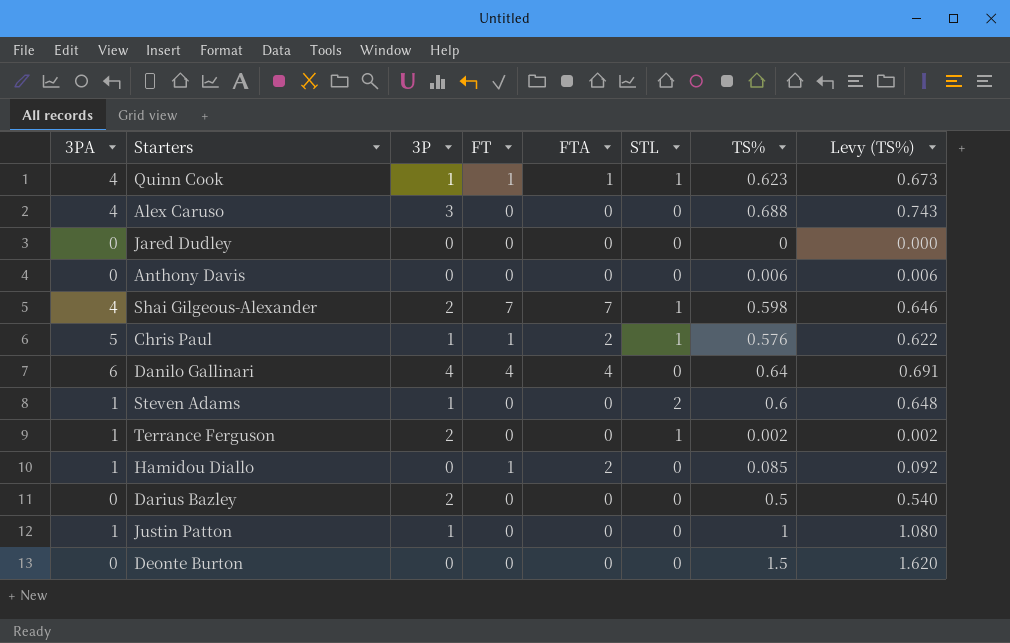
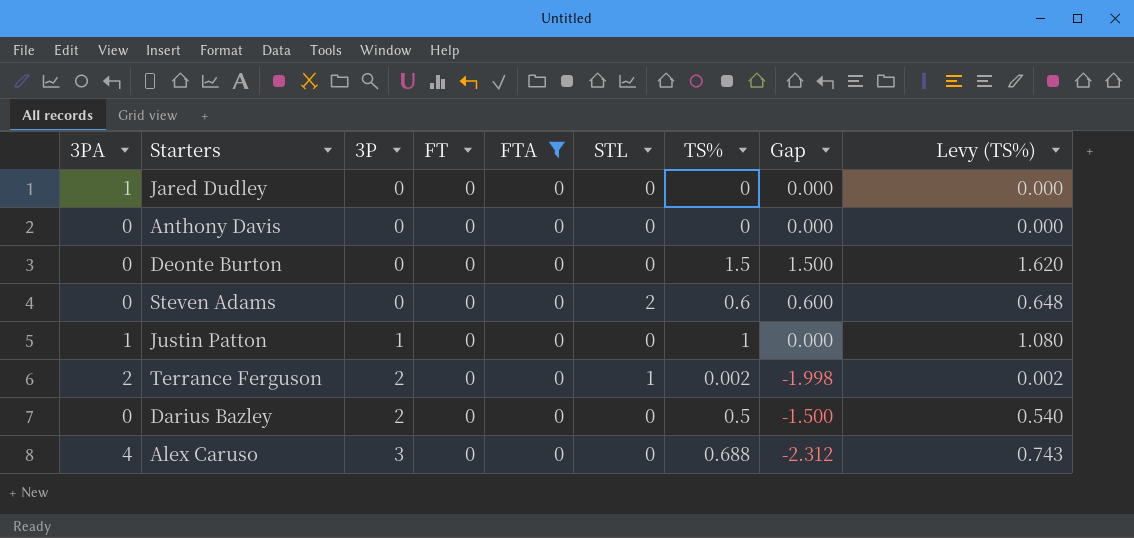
filter: none -> FTA = 0
row order: none -> 3P ascending
column Gap | formula: none -> [TS%] - [3P]
Jared Dudley | 3PA: 0 -> 1
Anthony Davis | TS%: 0.006 -> 0
Anthony Davis | Levy (TS%): 0.006 -> 0.000
Steven Adams | 3PA: 1 -> 0
Steven Adams | 3P: 1 -> 0
Terrance Ferguson | 3PA: 1 -> 2

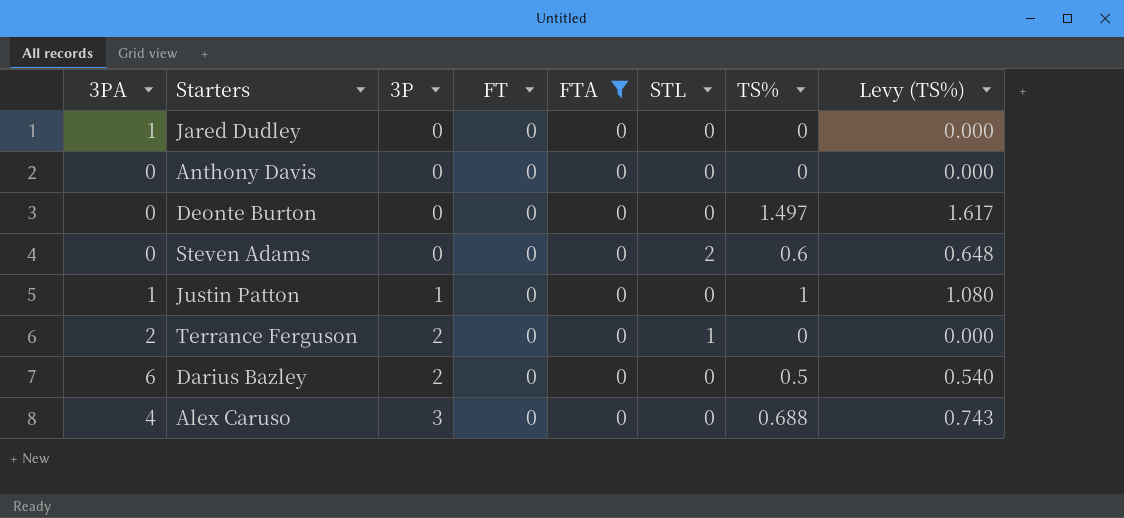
column Gap | formula: [TS%] - [3P] -> none
Deonte Burton | TS%: 1.5 -> 1.497
Deonte Burton | Levy (TS%): 1.620 -> 1.617
Terrance Ferguson | TS%: 0.002 -> 0
Terrance Ferguson | Levy (TS%): 0.002 -> 0.000
Darius Bazley | 3PA: 0 -> 6

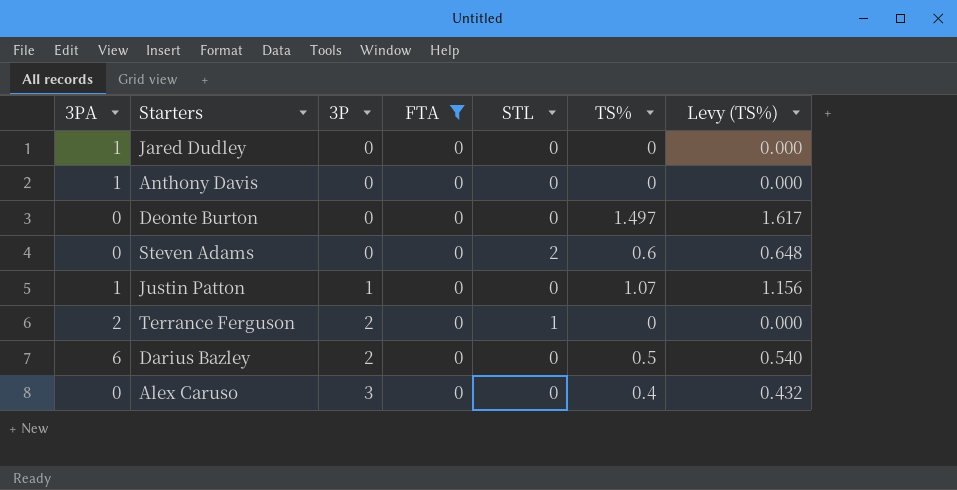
column FT | position: 4 -> none
Anthony Davis | 3PA: 0 -> 1
Justin Patton | TS%: 1 -> 1.07
Justin Patton | Levy (TS%): 1.080 -> 1.156
Alex Caruso | 3PA: 4 -> 0
Alex Caruso | TS%: 0.688 -> 0.4
Alex Caruso | Levy (TS%): 0.743 -> 0.432

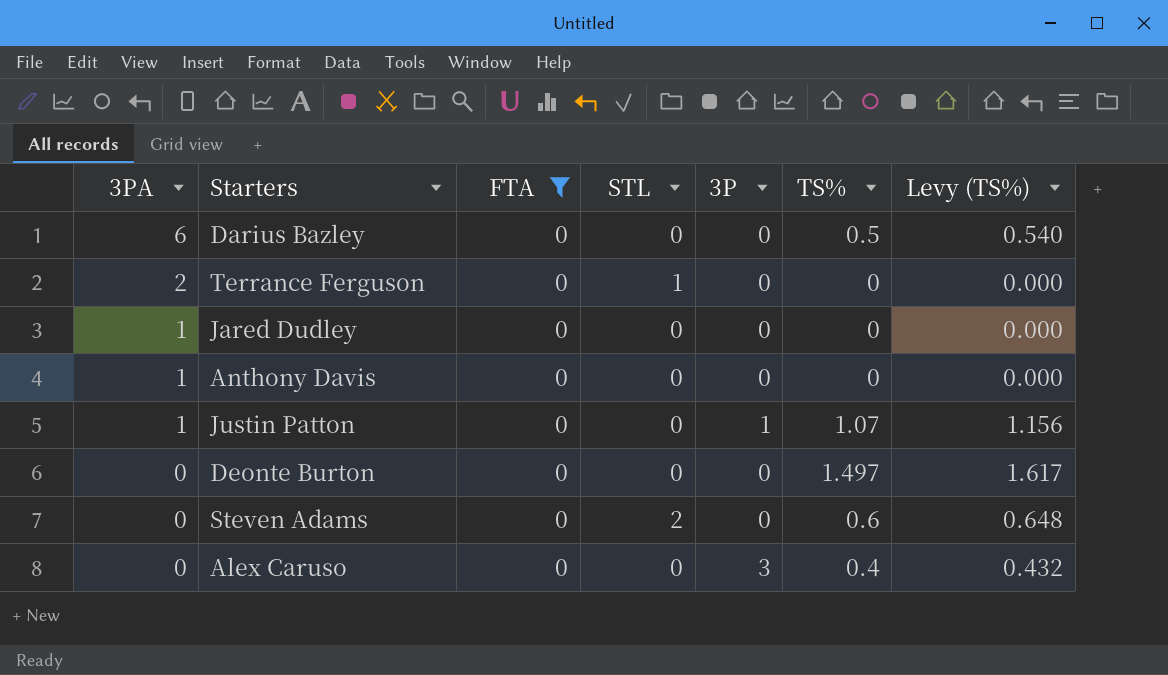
row order: 3P ascending -> 3PA descending
column 3P | position: 3 -> 5
Darius Bazley | 3P: 2 -> 0
Terrance Ferguson | 3P: 2 -> 0

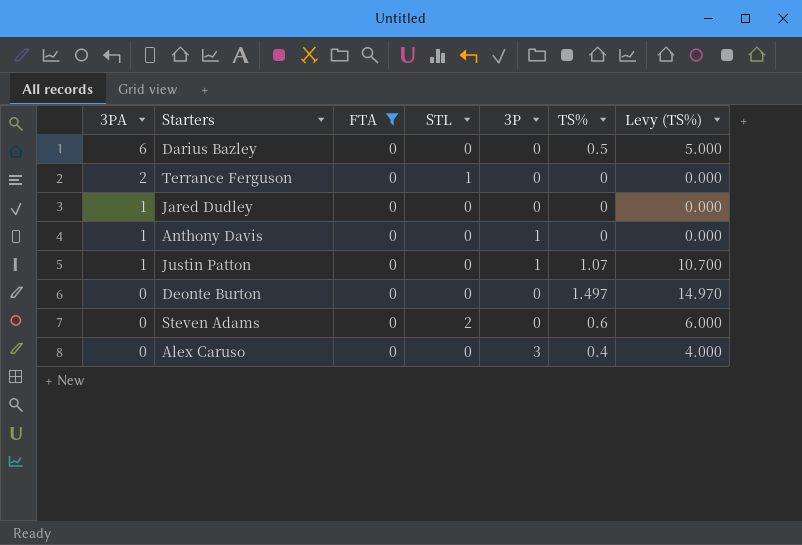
column Levy (TS%) | formula: [TS%] * 1.08 -> [TS%] * 10
Anthony Davis | 3P: 0 -> 1

